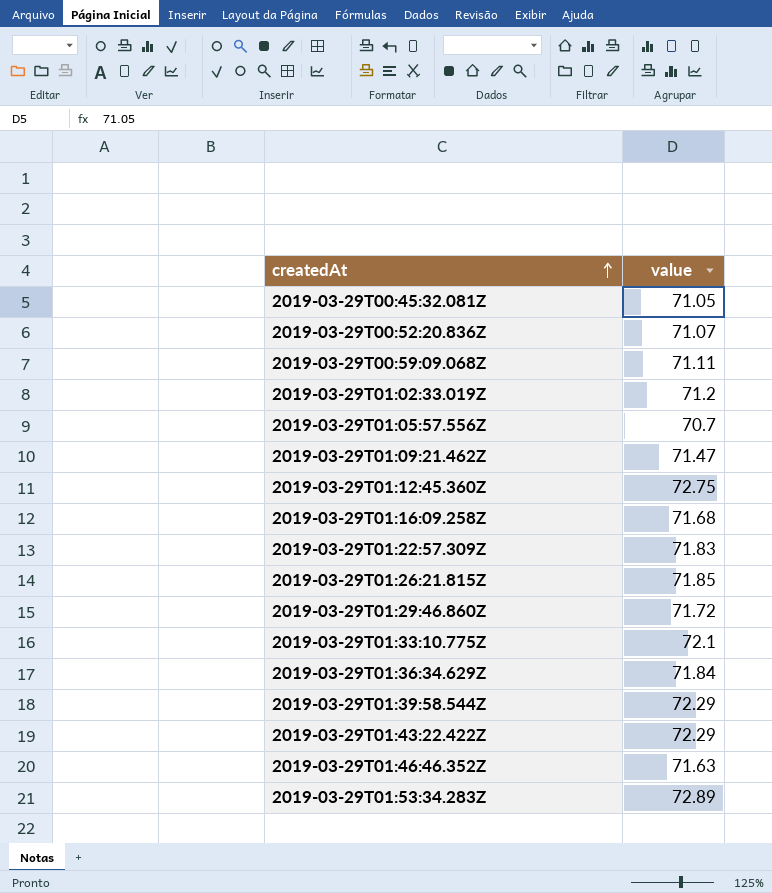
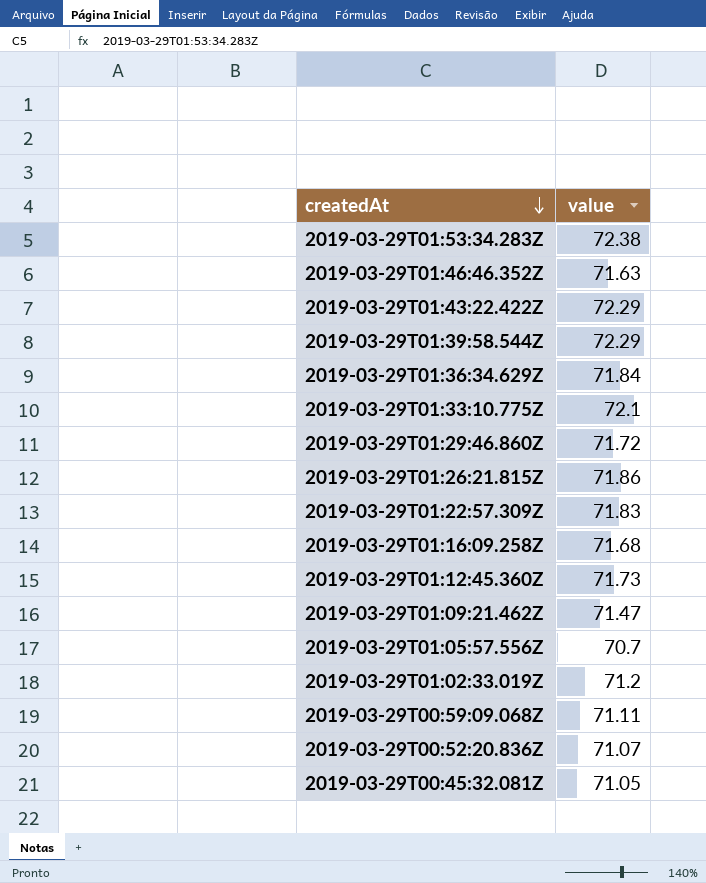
row order: createdAt ascending -> createdAt descending
2019-03-29T01:53:34.283Z | value: 72.89 -> 72.38
2019-03-29T01:26:21.815Z | value: 71.85 -> 71.86
2019-03-29T01:12:45.360Z | value: 72.75 -> 71.73

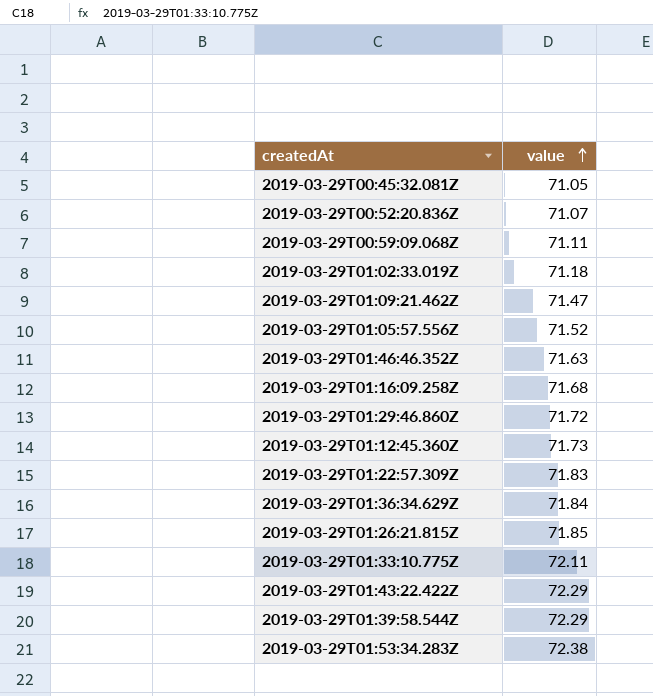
row order: createdAt descending -> value ascending
2019-03-29T01:02:33.019Z | value: 71.2 -> 71.18
2019-03-29T01:05:57.556Z | value: 70.7 -> 71.52
2019-03-29T01:26:21.815Z | value: 71.86 -> 71.85
2019-03-29T01:33:10.775Z | value: 72.1 -> 72.11

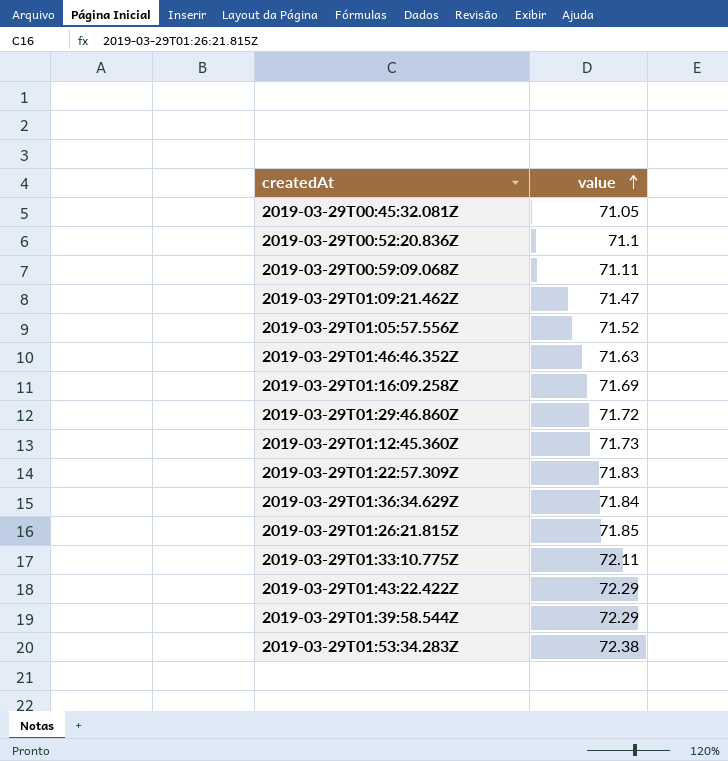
row 2019-03-29T01:02:33.019Z: 71.18 -> none
2019-03-29T00:52:20.836Z | value: 71.07 -> 71.1
2019-03-29T01:16:09.258Z | value: 71.68 -> 71.69

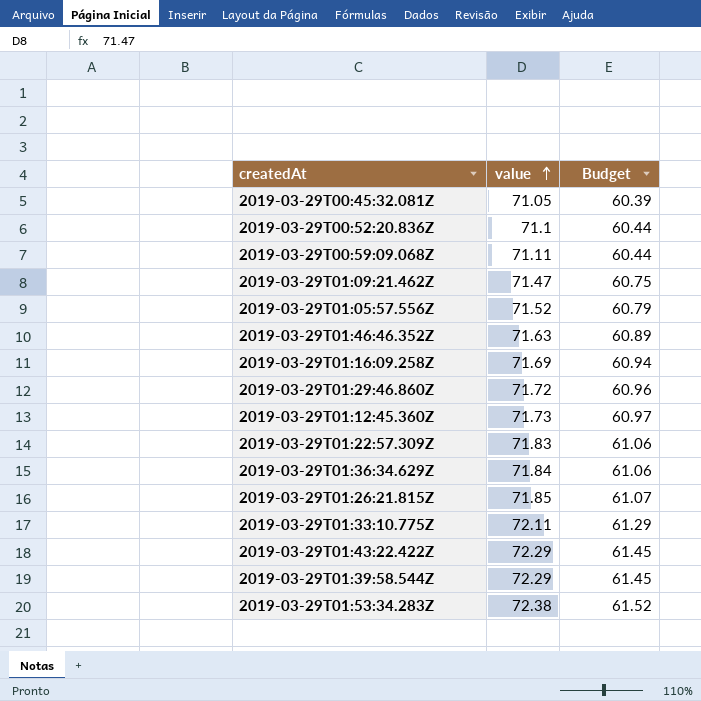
column Budget | formula: none -> [value] * 0.85

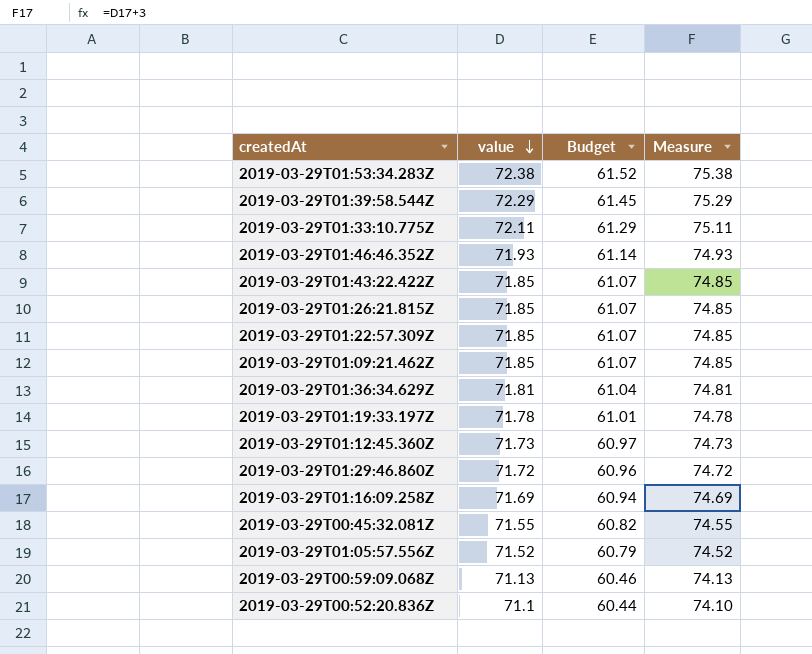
row order: value ascending -> value descending
column Measure | formula: none -> [value] + 3
2019-03-29T01:46:46.352Z | value: 71.63 -> 71.93
2019-03-29T01:46:46.352Z | Budget: 60.89 -> 61.14
2019-03-29T01:43:22.422Z | value: 72.29 -> 71.85
2019-03-29T01:43:22.422Z | Budget: 61.45 -> 61.07
2019-03-29T01:22:57.309Z | value: 71.83 -> 71.85
2019-03-29T01:22:57.309Z | Budget: 61.06 -> 61.07
2019-03-29T01:09:21.462Z | value: 71.47 -> 71.85
2019-03-29T01:09:21.462Z | Budget: 60.75 -> 61.07
2019-03-29T01:36:34.629Z | value: 71.84 -> 71.81
2019-03-29T01:36:34.629Z | Budget: 61.06 -> 61.04
row 2019-03-29T01:19:33.197Z: none -> 71.78 | 61.01 | 74.78
2019-03-29T00:45:32.081Z | value: 71.05 -> 71.55
2019-03-29T00:45:32.081Z | Budget: 60.39 -> 60.82
2019-03-29T00:59:09.068Z | value: 71.11 -> 71.13
2019-03-29T00:59:09.068Z | Budget: 60.44 -> 60.46

